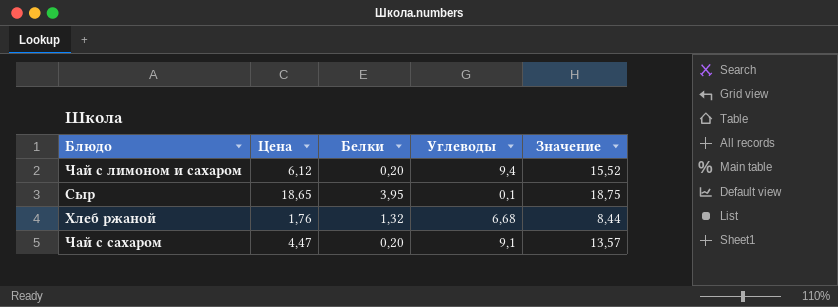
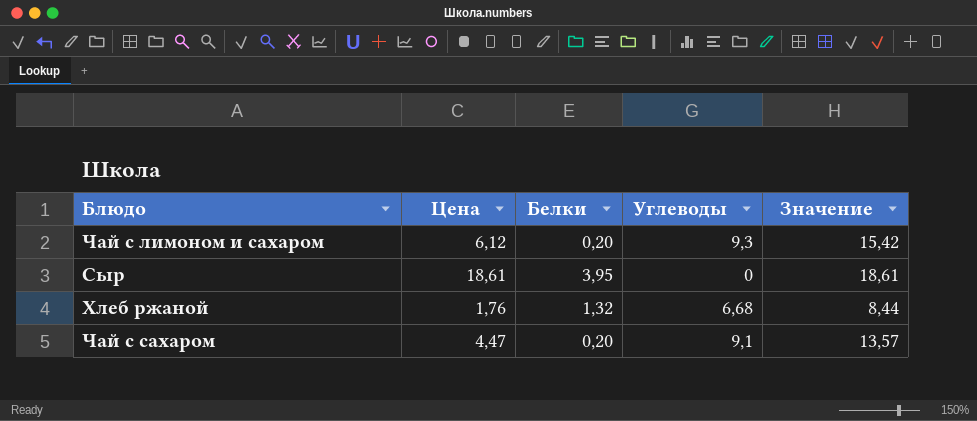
Чай с лимоном и сахаром | Углеводы: 9,4 -> 9,3
Чай с лимоном и сахаром | Значение: 15,52 -> 15,42
Сыр | Цена: 18,65 -> 18,61
Сыр | Углеводы: 0,1 -> 0
Сыр | Значение: 18,75 -> 18,61

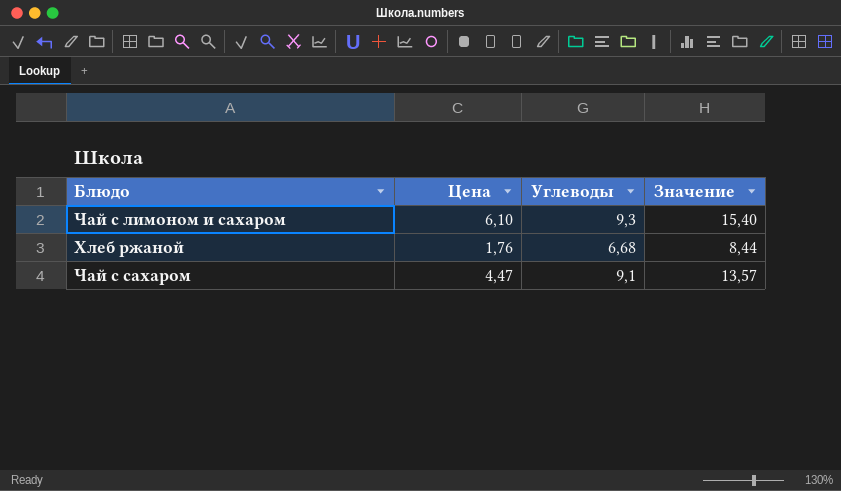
column Белки | position: 3 -> none
row Сыр: 18,61 | 3,95 | 0 | 18,61 -> none
Чай с лимоном и сахаром | Цена: 6,12 -> 6,10
Чай с лимоном и сахаром | Значение: 15,42 -> 15,40

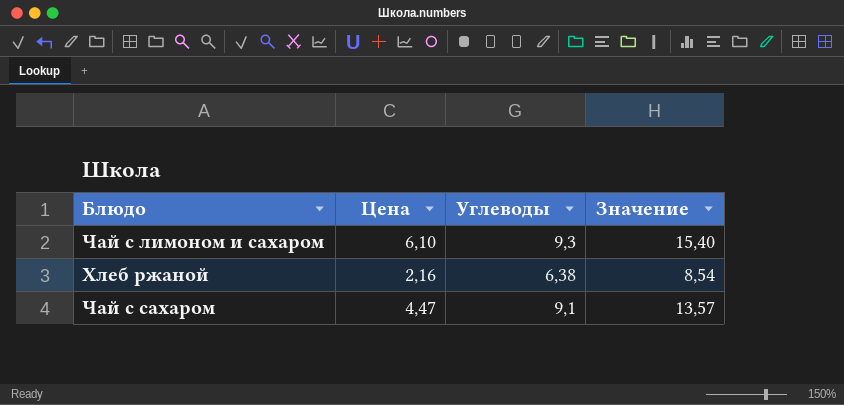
Хлеб ржаной | Цена: 1,76 -> 2,16
Хлеб ржаной | Углеводы: 6,68 -> 6,38
Хлеб ржаной | Значение: 8,44 -> 8,54

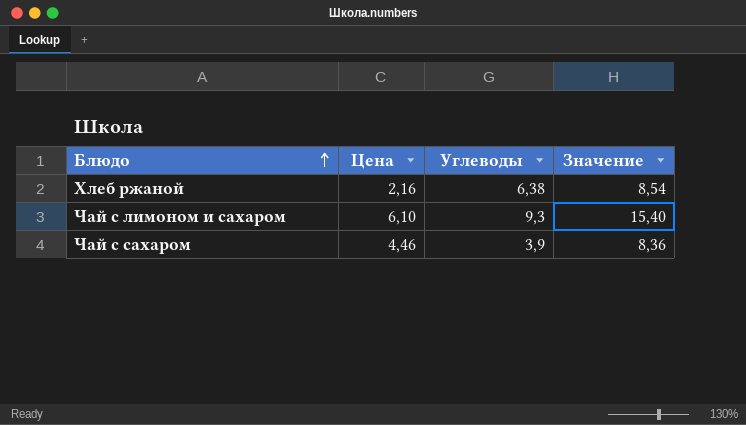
row order: none -> Блюдо ascending
Чай с сахаром | Цена: 4,47 -> 4,46
Чай с сахаром | Углеводы: 9,1 -> 3,9
Чай с сахаром | Значение: 13,57 -> 8,36

